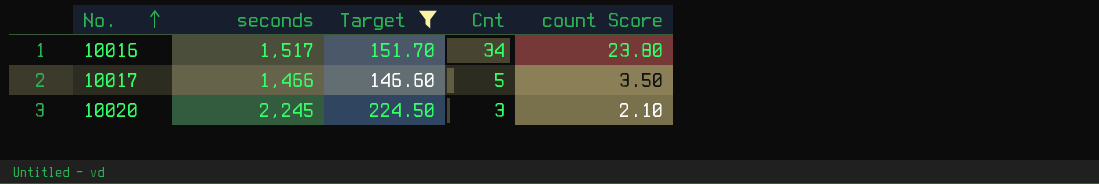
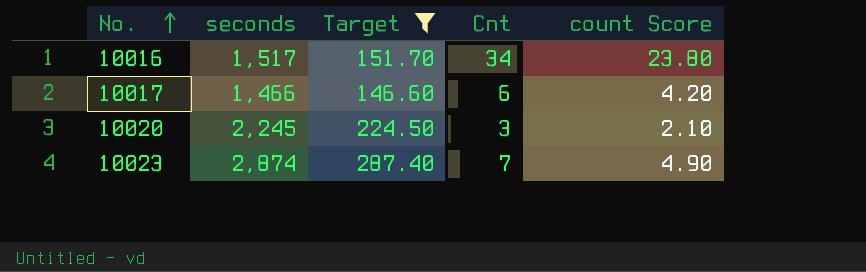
10017 | Cnt: 5 -> 6
10017 | count Score: 3.50 -> 4.20
row 10023: none -> 2,874 | 287.40 | 7 | 4.90

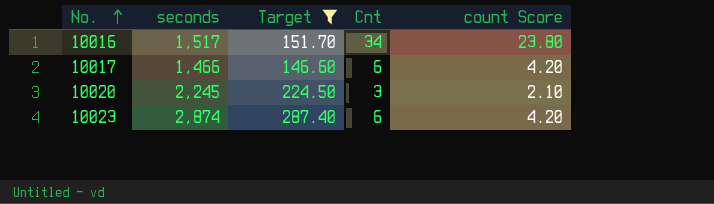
10023 | Cnt: 7 -> 6
10023 | count Score: 4.90 -> 4.20

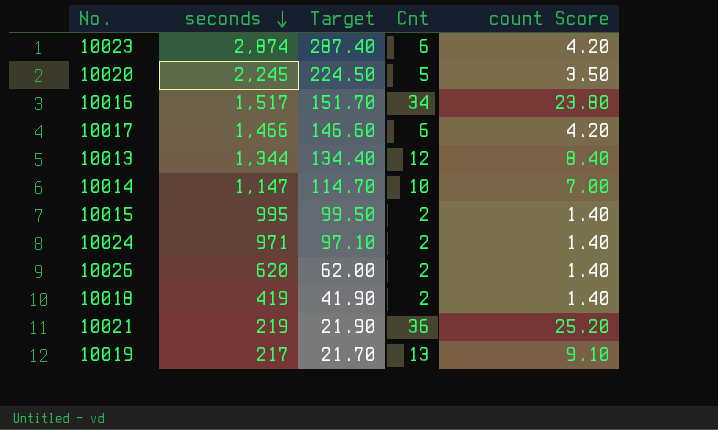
filter: Target >= 146.60 -> none
row order: No. ascending -> seconds descending
10020 | Cnt: 3 -> 5
10020 | count Score: 2.10 -> 3.50

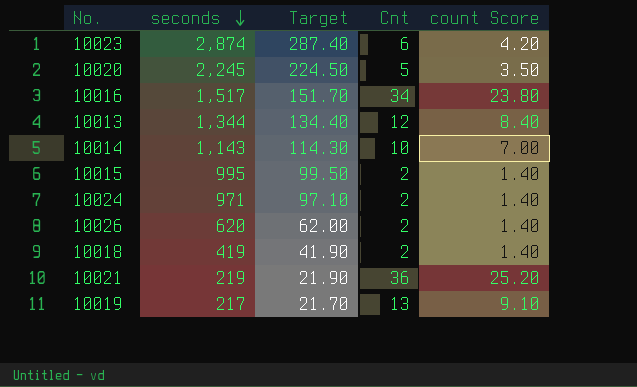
row 10017: 1,466 | 146.60 | 6 | 4.20 -> none
10014 | seconds: 1,147 -> 1,143
10014 | Target: 114.70 -> 114.30

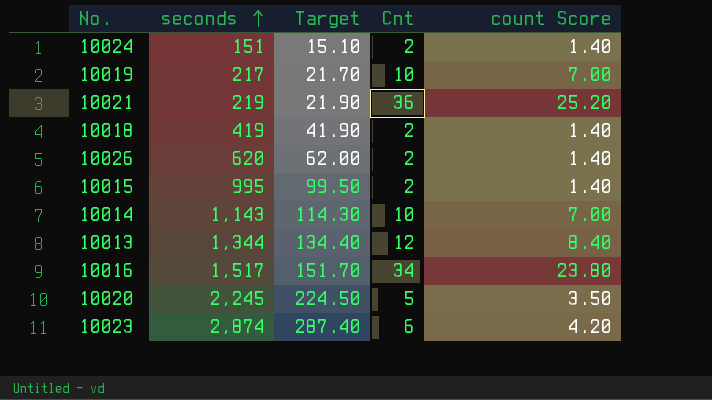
row order: seconds descending -> seconds ascending
10024 | seconds: 971 -> 151
10024 | Target: 97.10 -> 15.10
10019 | Cnt: 13 -> 10
10019 | count Score: 9.10 -> 7.00

